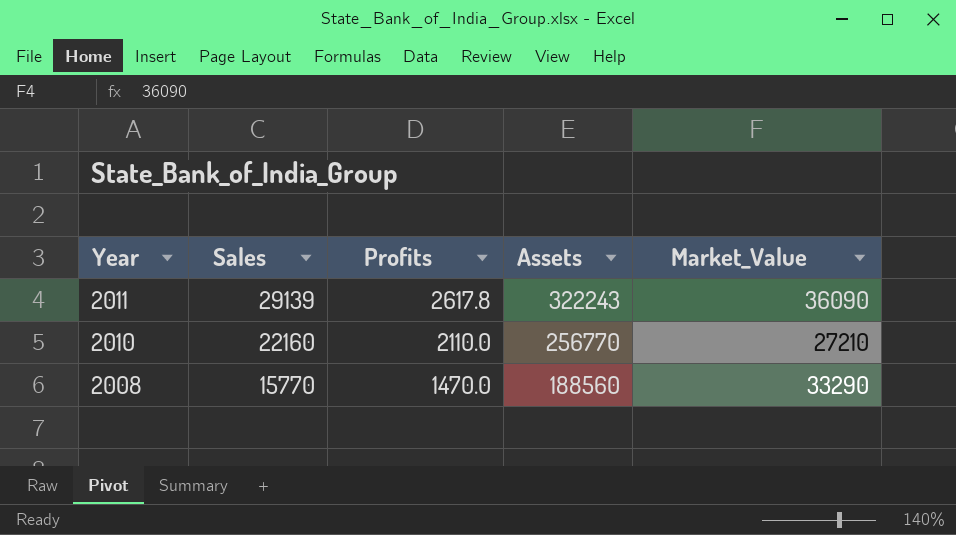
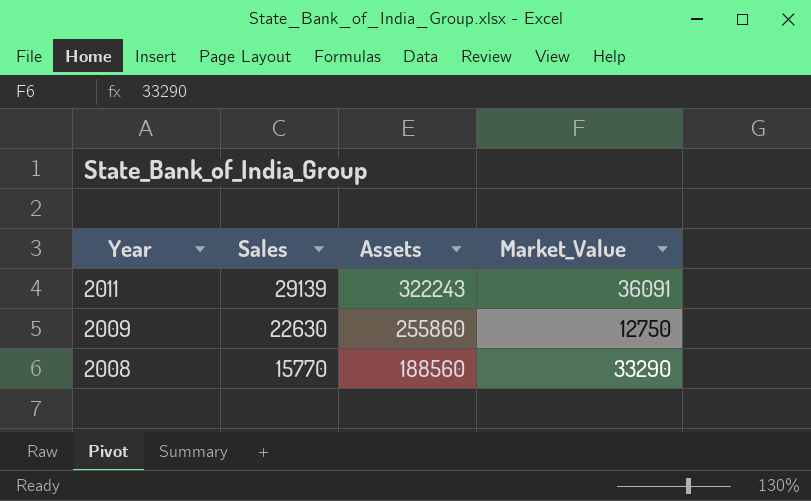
column Profits | position: 3 -> none
row 2010: 22160 | 2110.0 | 256770 | 27210 -> none
2011 | Market_Value: 36090 -> 36091
row 2009: none -> 22630 | 255860 | 12750

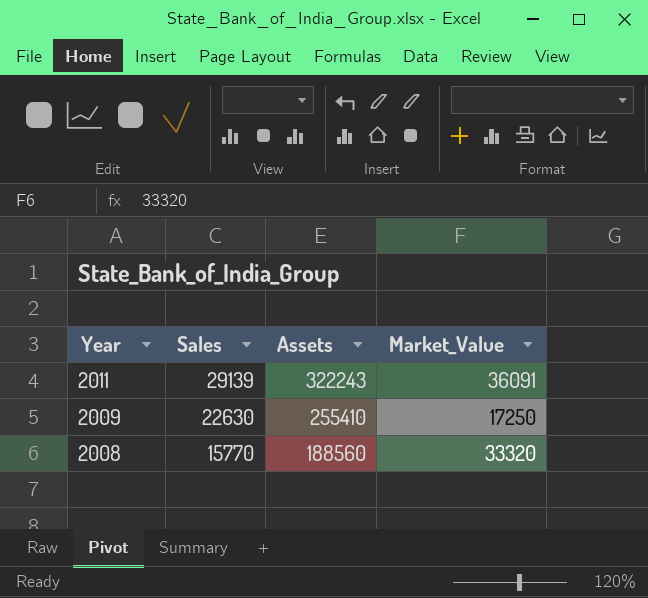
2009 | Assets: 255860 -> 255410
2009 | Market_Value: 12750 -> 17250
2008 | Market_Value: 33290 -> 33320

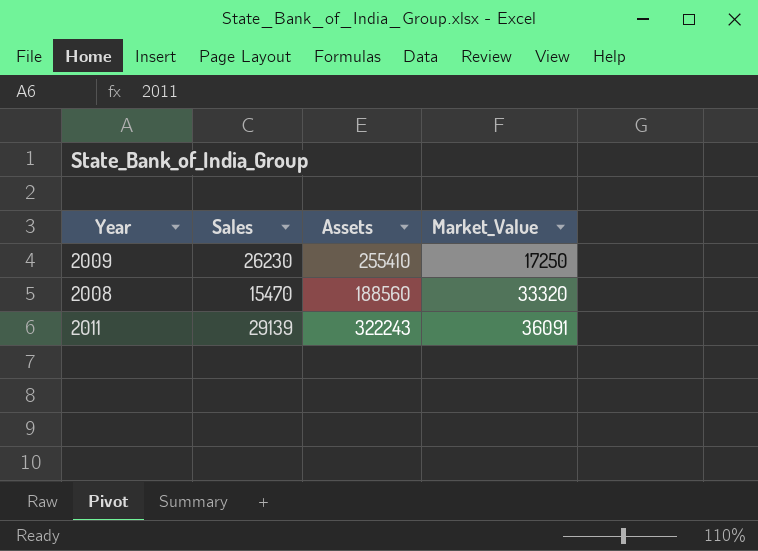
row order: Year descending -> Market_Value ascending
2009 | Sales: 22630 -> 26230
2008 | Sales: 15770 -> 15470

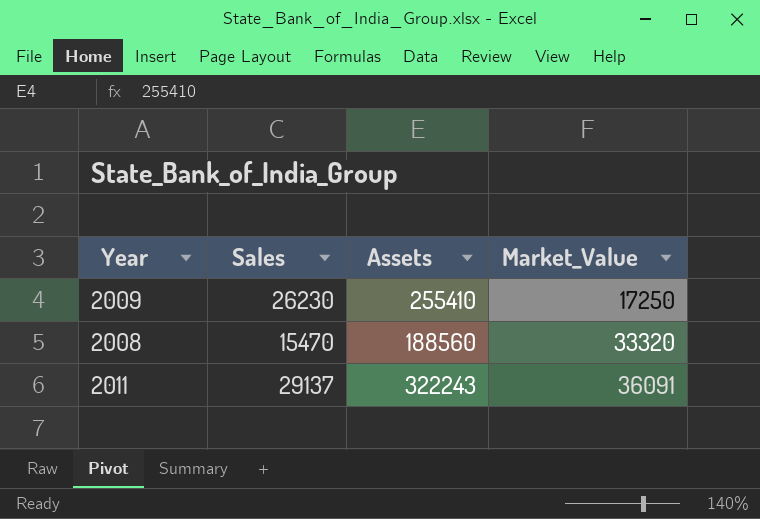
2011 | Sales: 29139 -> 29137

